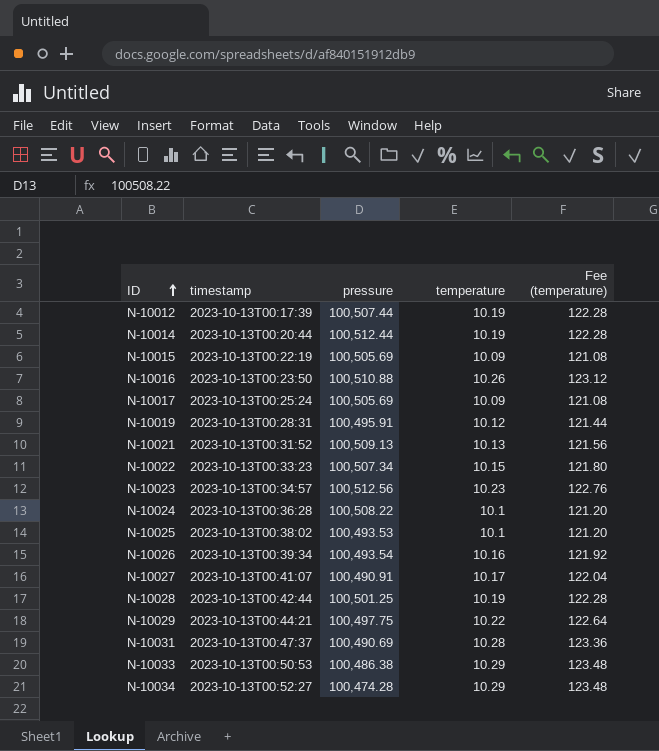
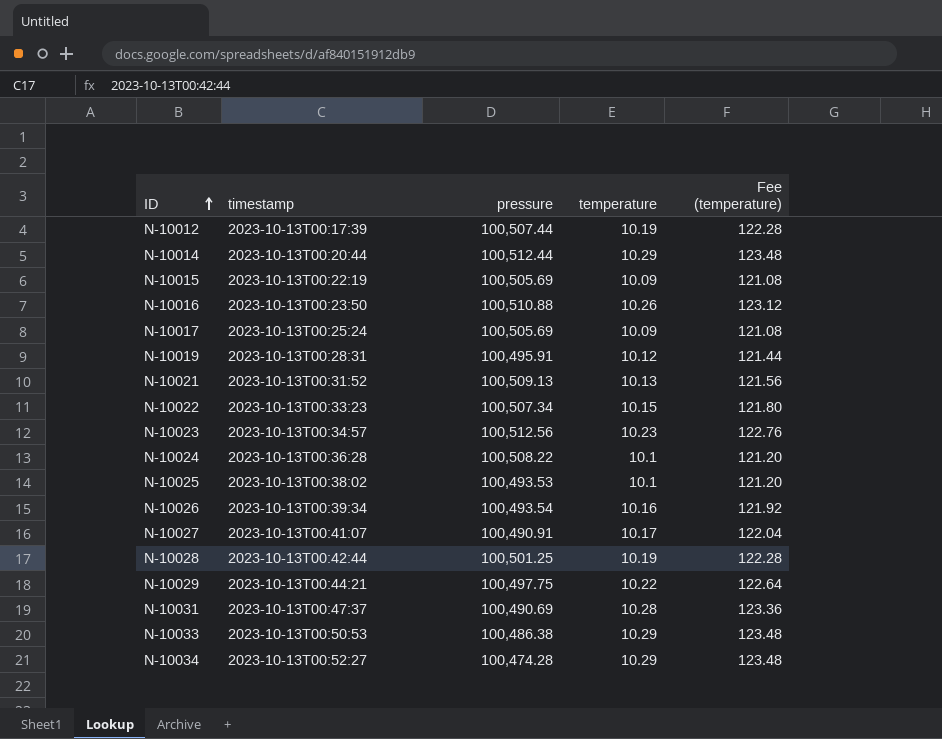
N-10014 | temperature: 10.19 -> 10.29
N-10014 | Fee (temperature): 122.28 -> 123.48

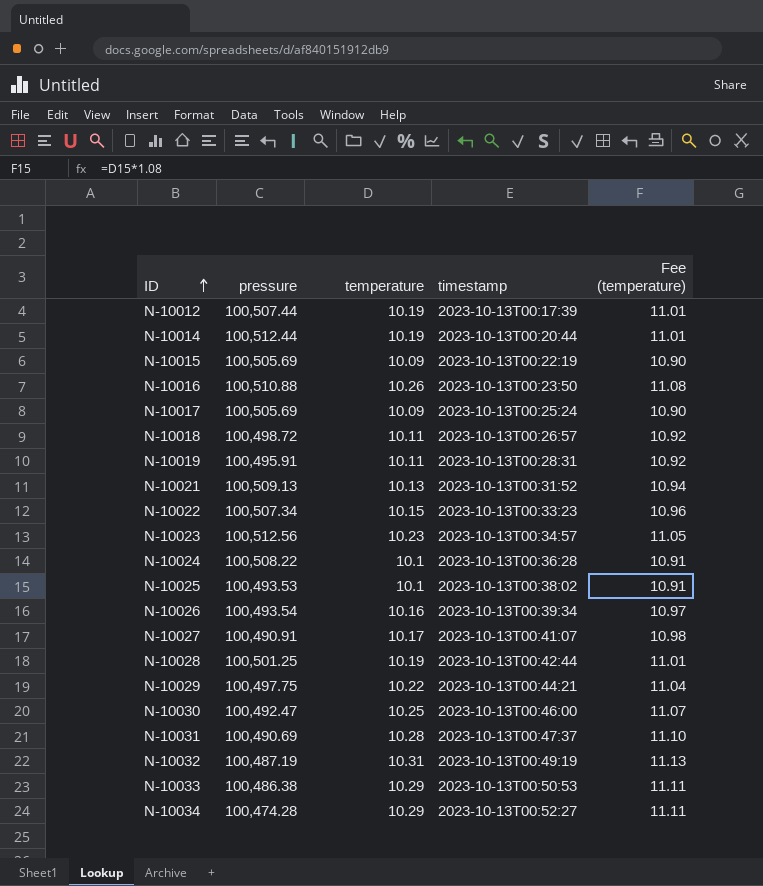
column timestamp | position: 2 -> 4
column Fee (temperature) | formula: [temperature] * 12 -> [temperature] * 1.08
N-10014 | temperature: 10.29 -> 10.19
row N-10018: none -> 100,498.72 | 10.11 | 2023-10-13T00:26:57 | 10.92
N-10019 | temperature: 10.12 -> 10.11
row N-10030: none -> 100,492.47 | 10.25 | 2023-10-13T00:46:00 | 11.07
row N-10032: none -> 100,487.19 | 10.31 | 2023-10-13T00:49:19 | 11.13

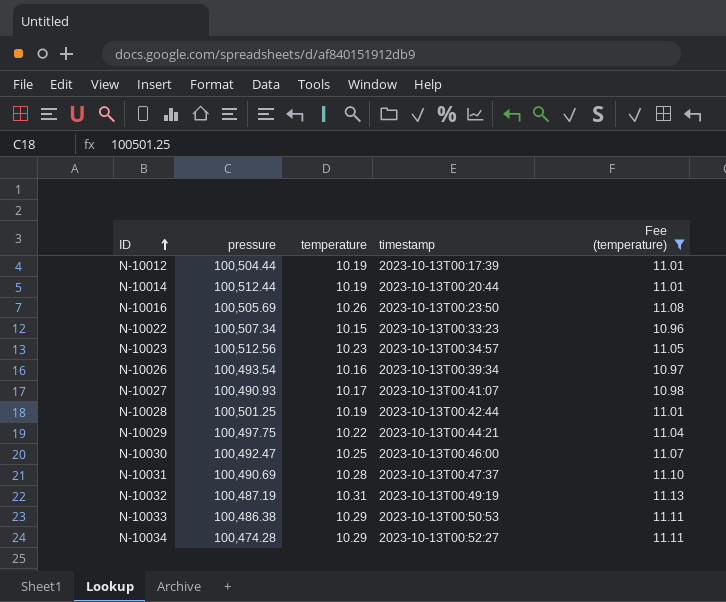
filter: none -> Fee (temperature) >= 10.96
N-10012 | pressure: 100,507.44 -> 100,504.44
N-10016 | pressure: 100,510.88 -> 100,505.69
N-10027 | pressure: 100,490.91 -> 100,490.93

